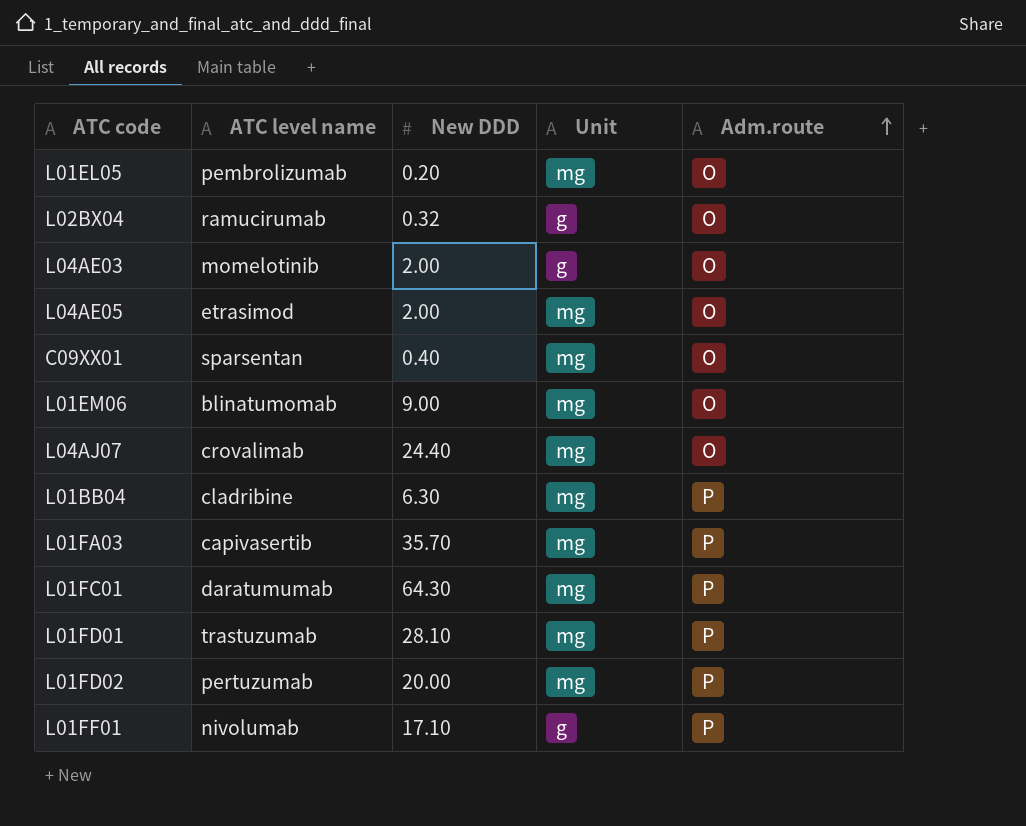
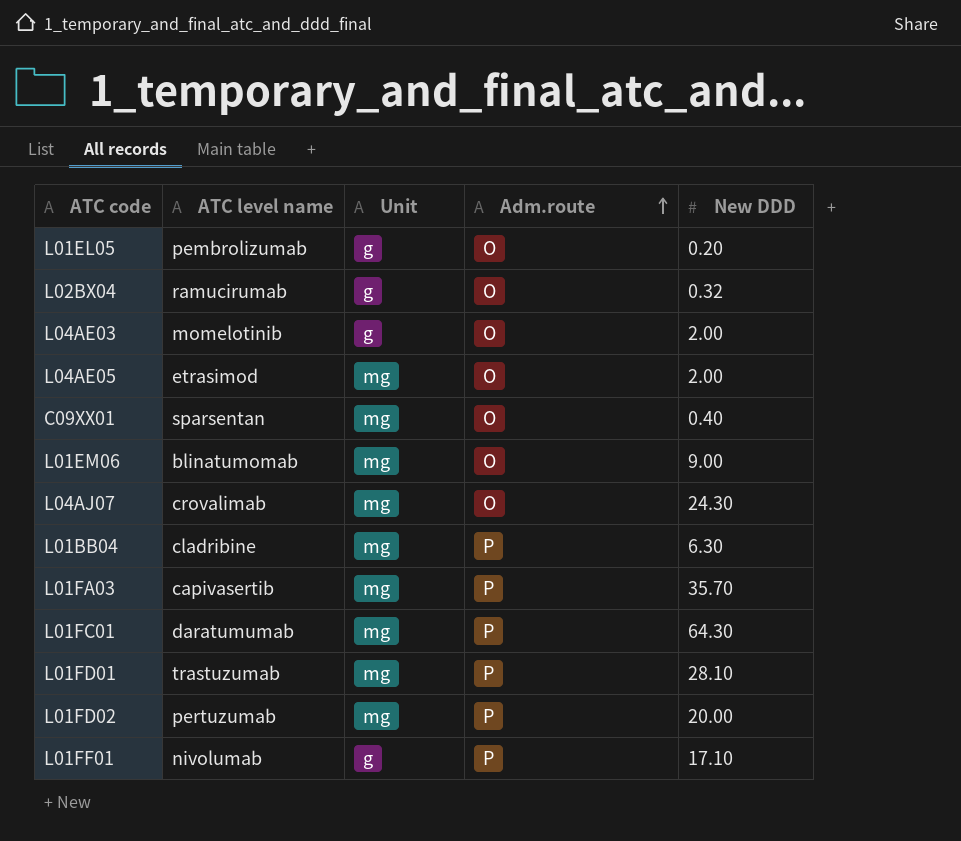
column New DDD | position: 3 -> 5
L01EL05 | Unit: mg -> g
L04AJ07 | New DDD: 24.40 -> 24.30

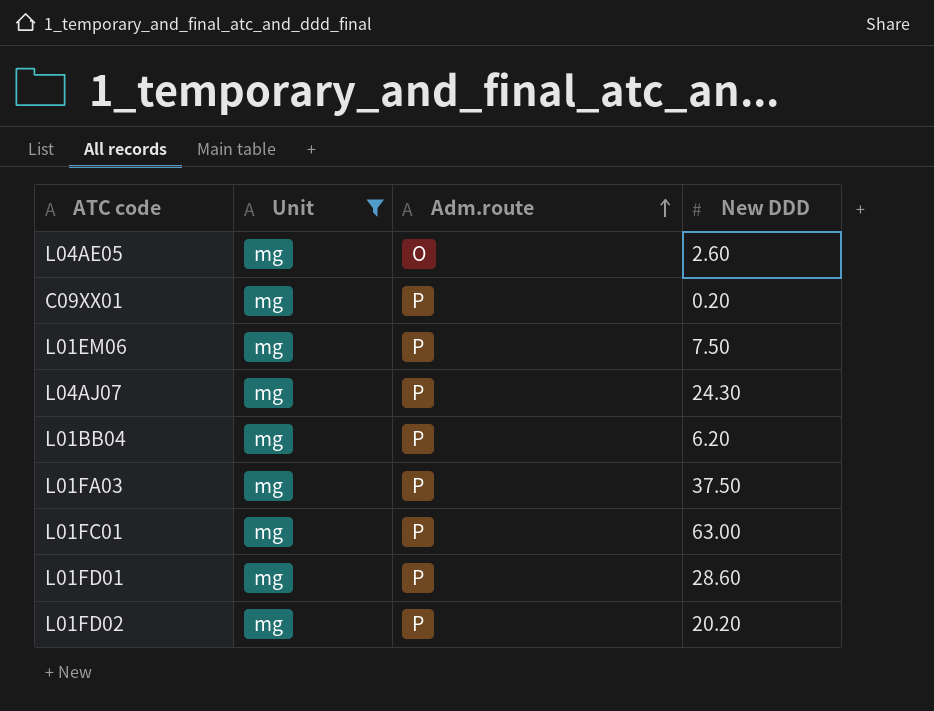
filter: none -> Unit = mg
column ATC level name | position: 2 -> none
L04AE05 | New DDD: 2.00 -> 2.60
C09XX01 | Adm.route: O -> P
C09XX01 | New DDD: 0.40 -> 0.20
L01EM06 | Adm.route: O -> P
L01EM06 | New DDD: 9.00 -> 7.50
L04AJ07 | Adm.route: O -> P
L01BB04 | New DDD: 6.30 -> 6.20
L01FA03 | New DDD: 35.70 -> 37.50
L01FC01 | New DDD: 64.30 -> 63.00
L01FD01 | New DDD: 28.10 -> 28.60
L01FD02 | New DDD: 20.00 -> 20.20

